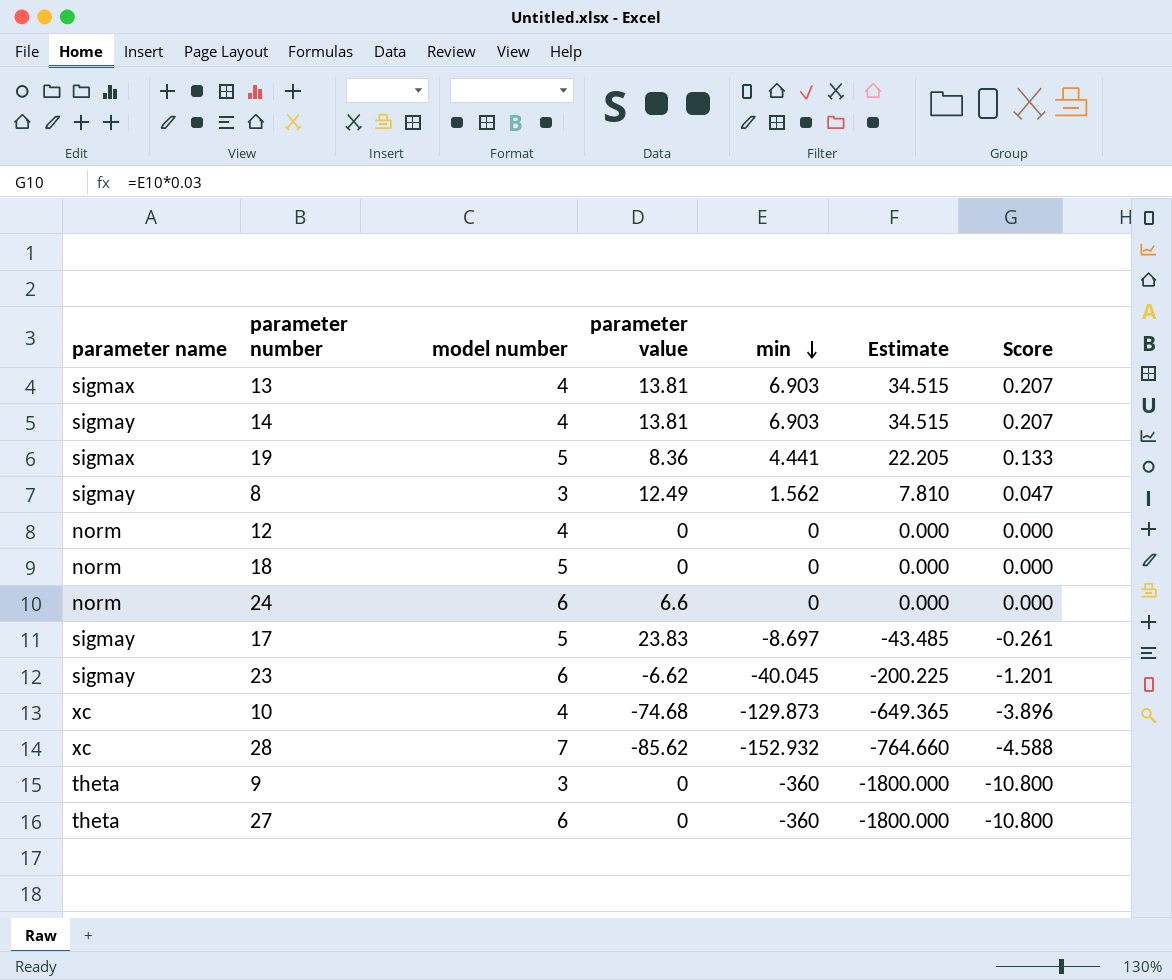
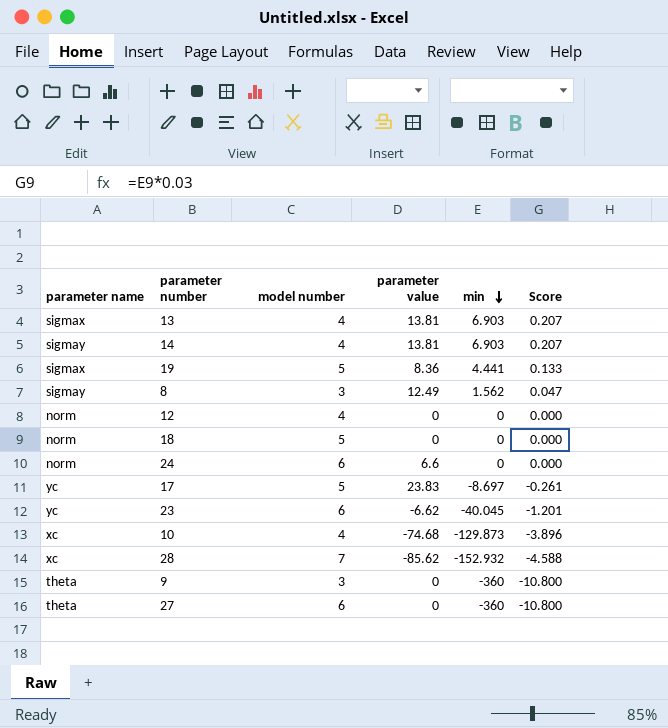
column Estimate | formula: [min] * 5 -> none
17 | parameter name: sigmay -> yc
23 | parameter name: sigmay -> yc

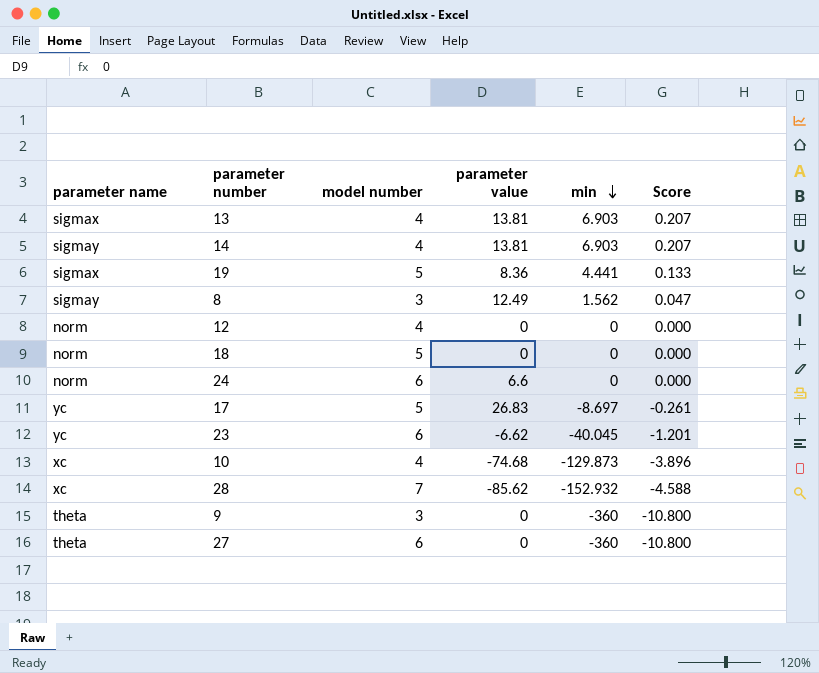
17 | parameter value: 23.83 -> 26.83

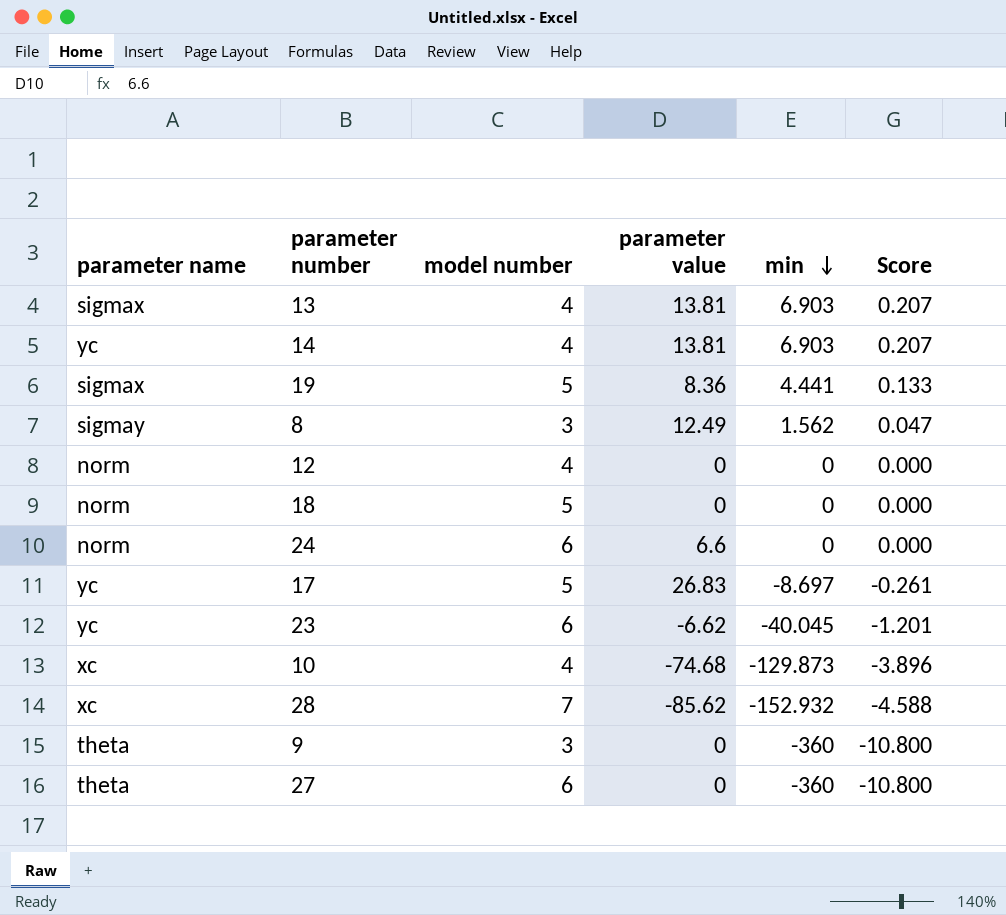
14 | parameter name: sigmay -> yc

